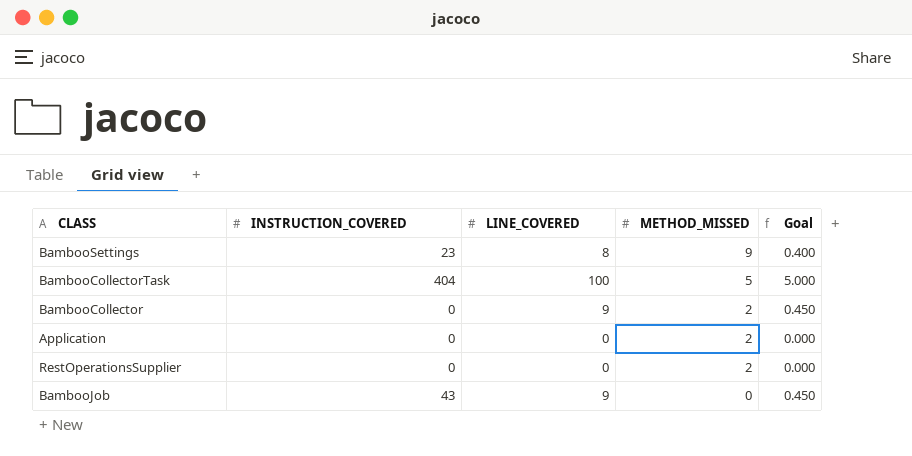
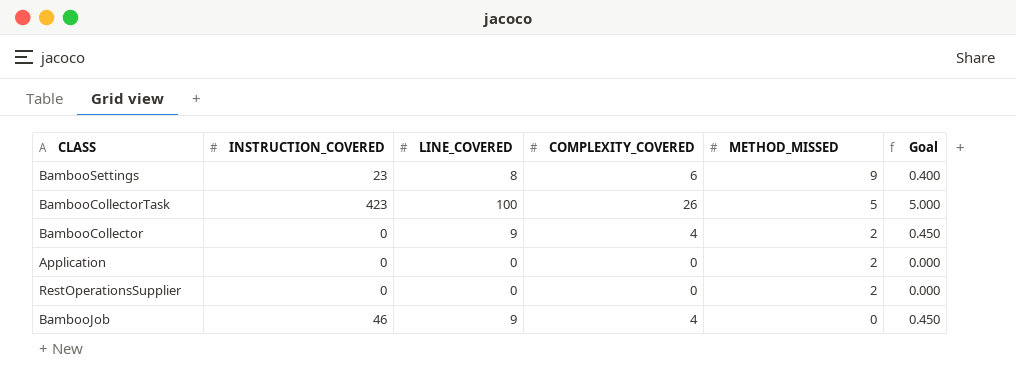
column COMPLEXITY_COVERED | position: none -> 4
BambooCollectorTask | INSTRUCTION_COVERED: 404 -> 423
BambooJob | INSTRUCTION_COVERED: 43 -> 46

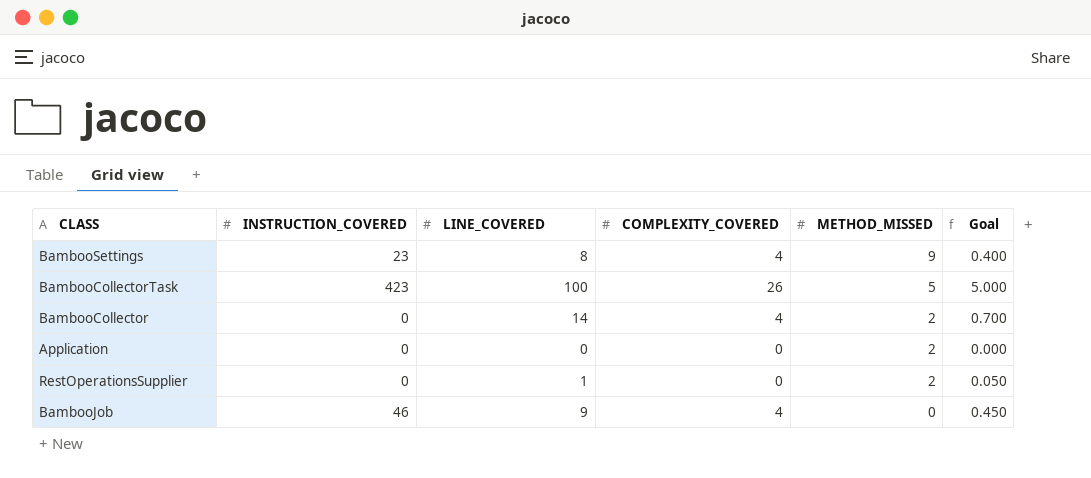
BambooSettings | COMPLEXITY_COVERED: 6 -> 4
BambooCollector | LINE_COVERED: 9 -> 14
BambooCollector | Goal: 0.450 -> 0.700
RestOperationsSupplier | LINE_COVERED: 0 -> 1
RestOperationsSupplier | Goal: 0.000 -> 0.050

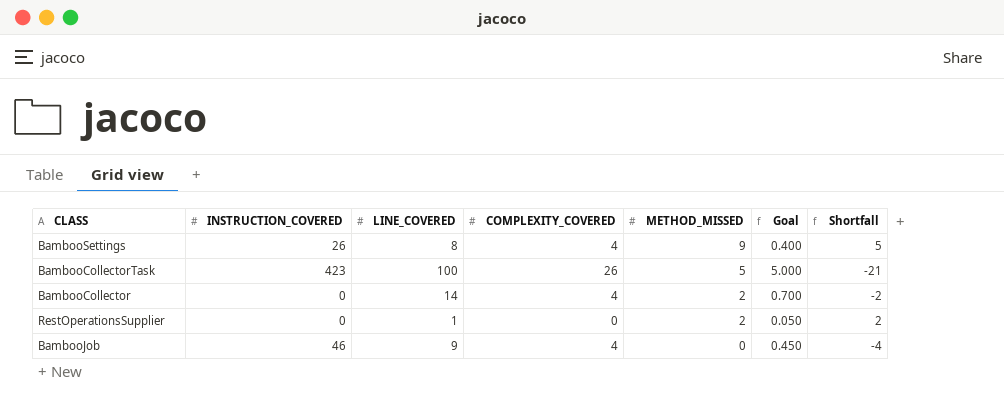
column Shortfall | formula: none -> [METHOD_MISSED] - [COMPLEXITY_COVERED]
row Application: 0 | 0 | 0 | 2 | 0.000 -> none
BambooSettings | INSTRUCTION_COVERED: 23 -> 26

